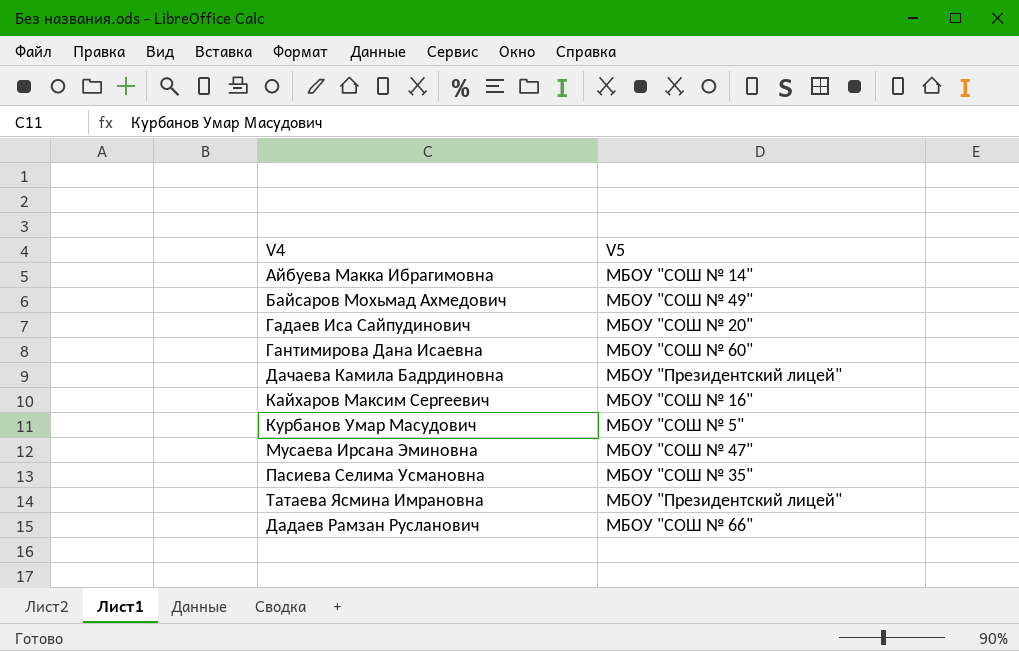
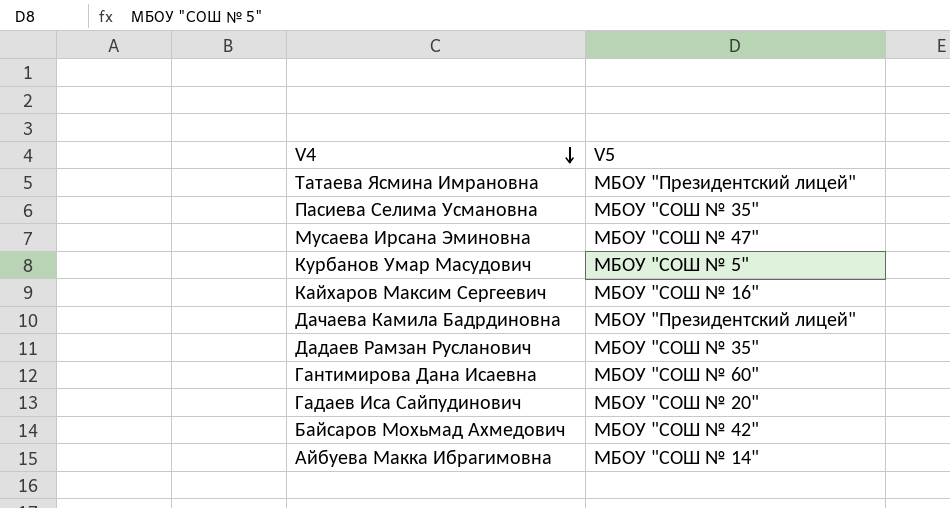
row order: none -> V4 descending
Дадаев Рамзан Русланович | V5: МБОУ "СОШ № 66" -> МБОУ "СОШ № 35"
Байсаров Мохьмад Ахмедович | V5: МБОУ "СОШ № 49" -> МБОУ "СОШ № 42"

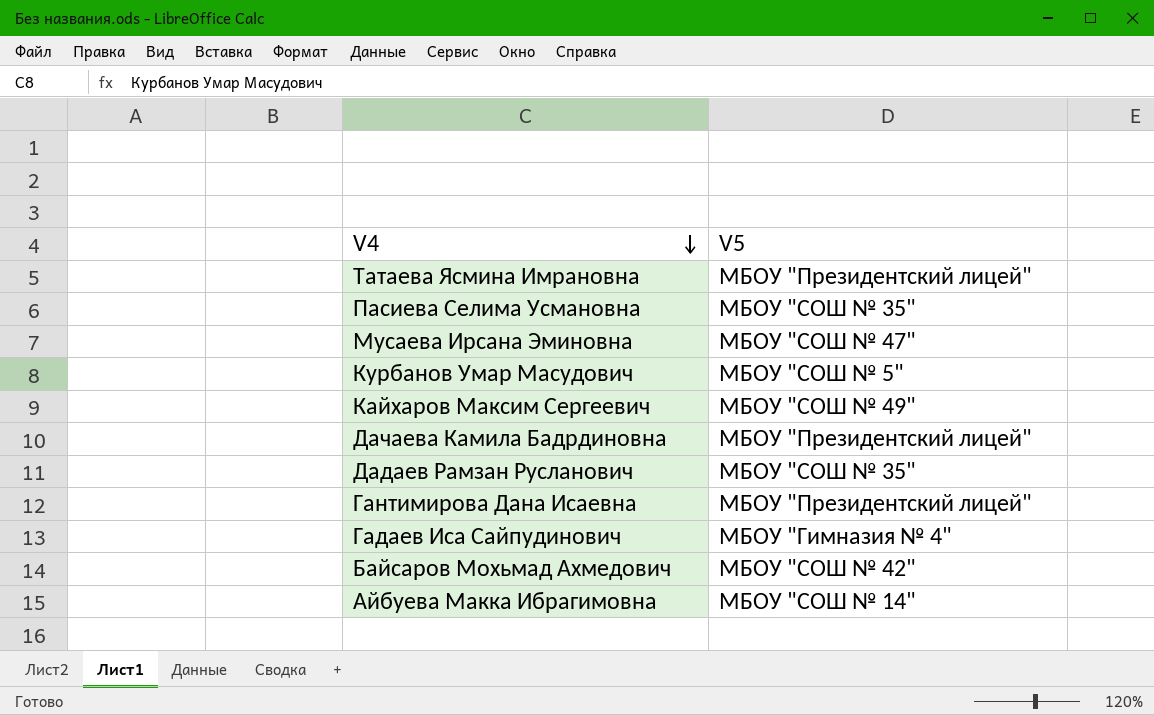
Кайхаров Максим Сергеевич | V5: МБОУ "СОШ № 16" -> МБОУ "СОШ № 49"
Гантимирова Дана Исаевна | V5: МБОУ "СОШ № 60" -> МБОУ "Президентский лицей"
Гадаев Иса Сайпудинович | V5: МБОУ "СОШ № 20" -> МБОУ "Гимназия № 4"

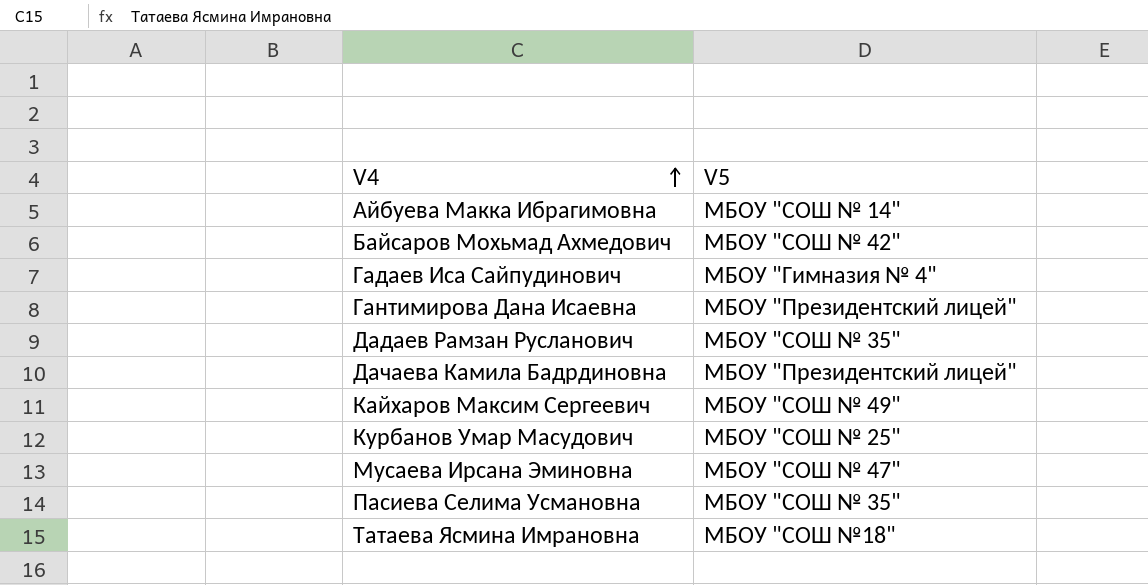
row order: V4 descending -> V4 ascending
Курбанов Умар Масудович | V5: МБОУ "СОШ № 5" -> МБОУ "СОШ № 25"
Татаева Ясмина Имрановна | V5: МБОУ "Президентский лицей" -> МБОУ "СОШ №18"

